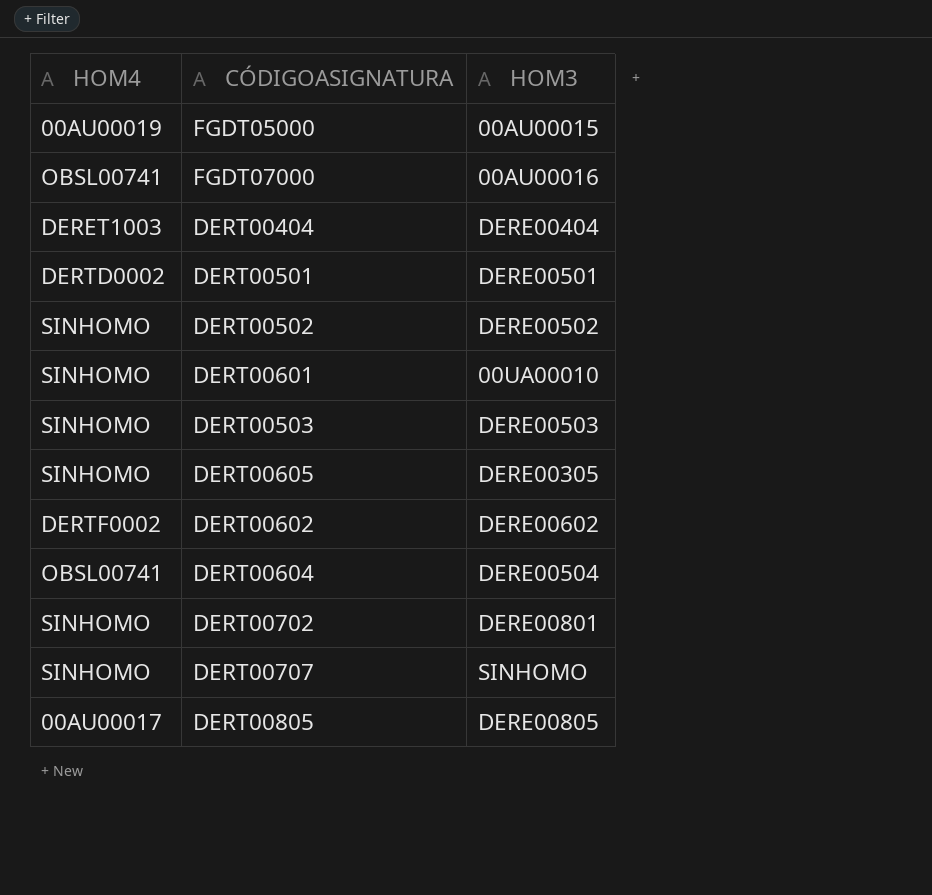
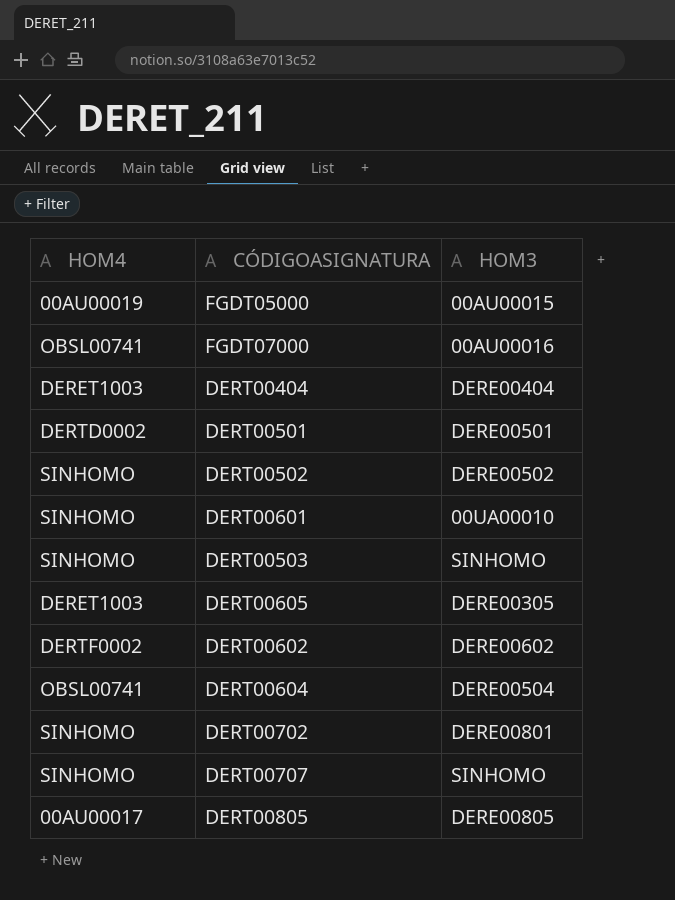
DERT00503 | HOM3: DERE00503 -> SINHOMO
DERT00605 | HOM4: SINHOMO -> DERET1003

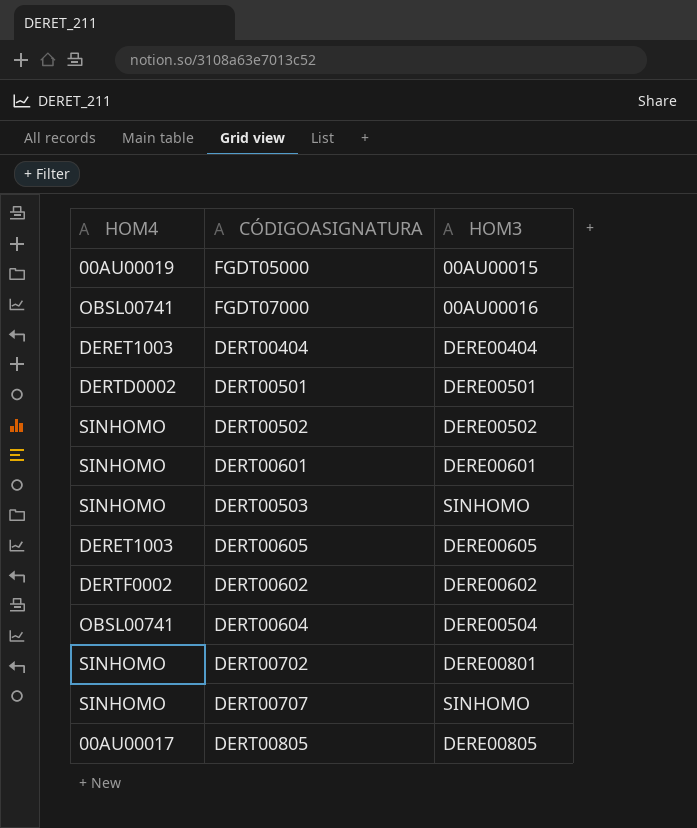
DERT00601 | HOM3: 00UA00010 -> DERE00601
DERT00605 | HOM3: DERE00305 -> DERE00605

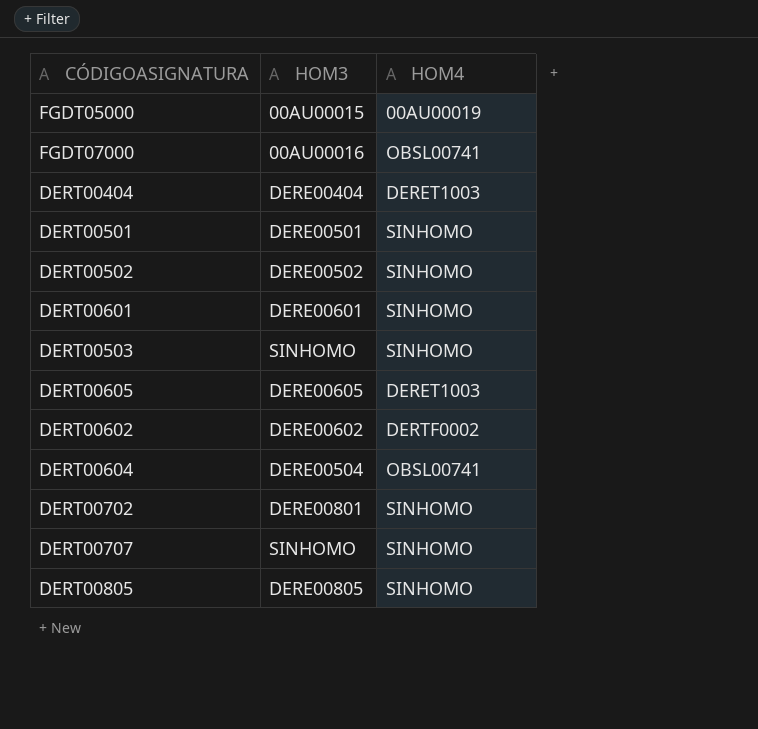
column HOM4 | position: 1 -> 3
DERT00501 | HOM4: DERTD0002 -> SINHOMO
DERT00805 | HOM4: 00AU00017 -> SINHOMO

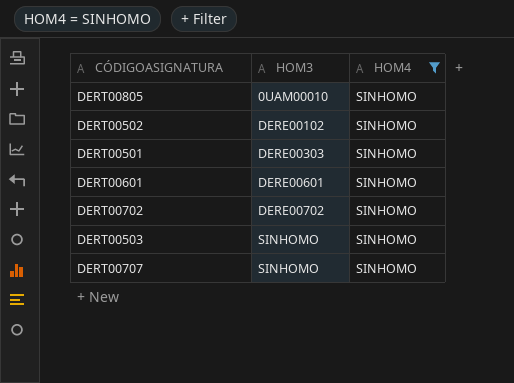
filter: none -> HOM4 = SINHOMO
row order: none -> HOM3 ascending
DERT00805 | HOM3: DERE00805 -> 0UAM00010
DERT00502 | HOM3: DERE00502 -> DERE00102
DERT00501 | HOM3: DERE00501 -> DERE00303
DERT00702 | HOM3: DERE00801 -> DERE00702

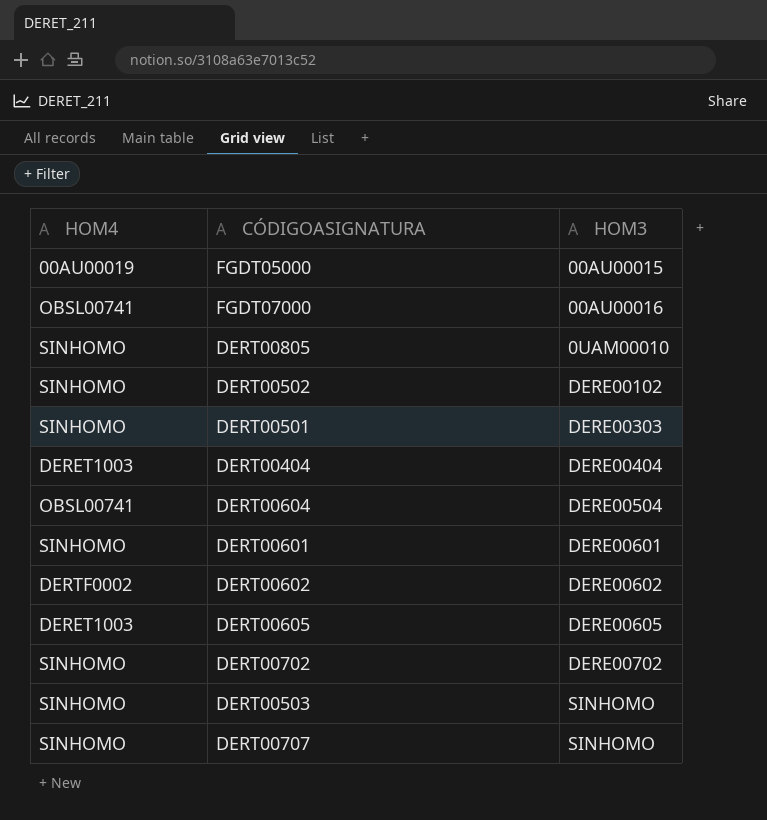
filter: HOM4 = SINHOMO -> none
column HOM4 | position: 3 -> 1

